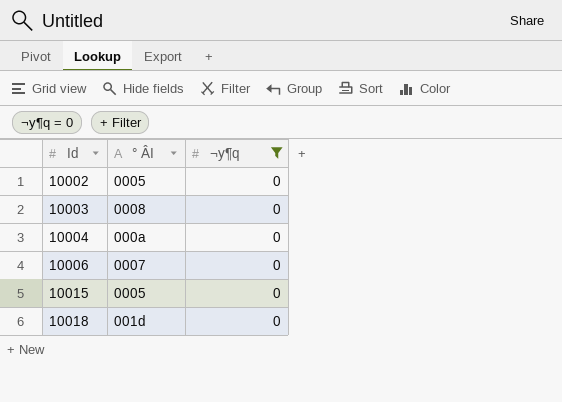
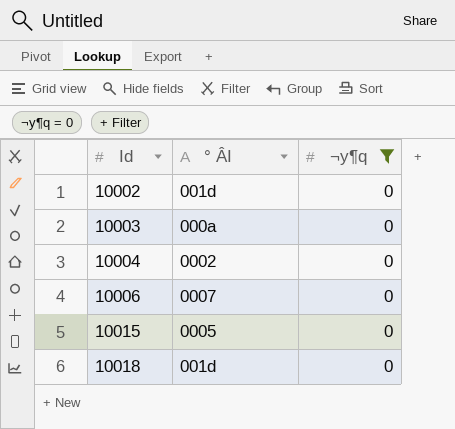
10002 | ° ÂI: 0005 -> 001d
10003 | ° ÂI: 0008 -> 000a
10004 | ° ÂI: 000a -> 0002

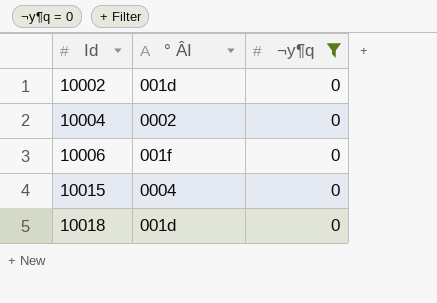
row 10003: 000a | 0 -> none
10006 | ° ÂI: 0007 -> 001f
10015 | ° ÂI: 0005 -> 0004

